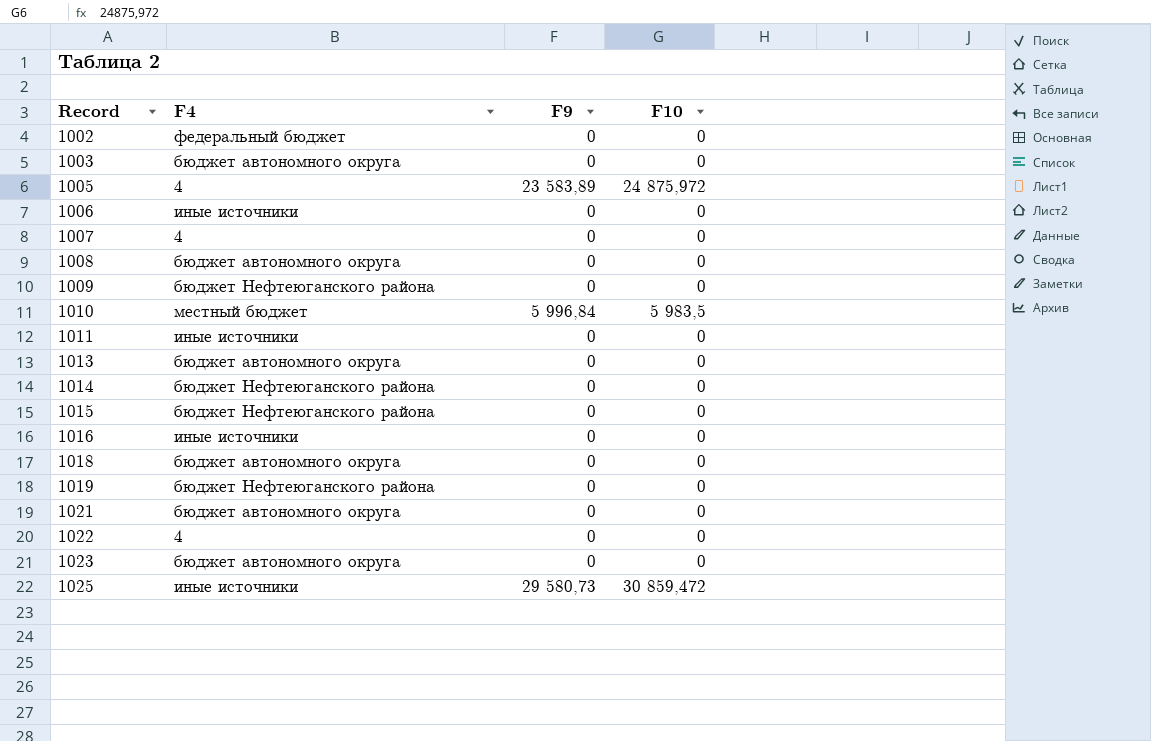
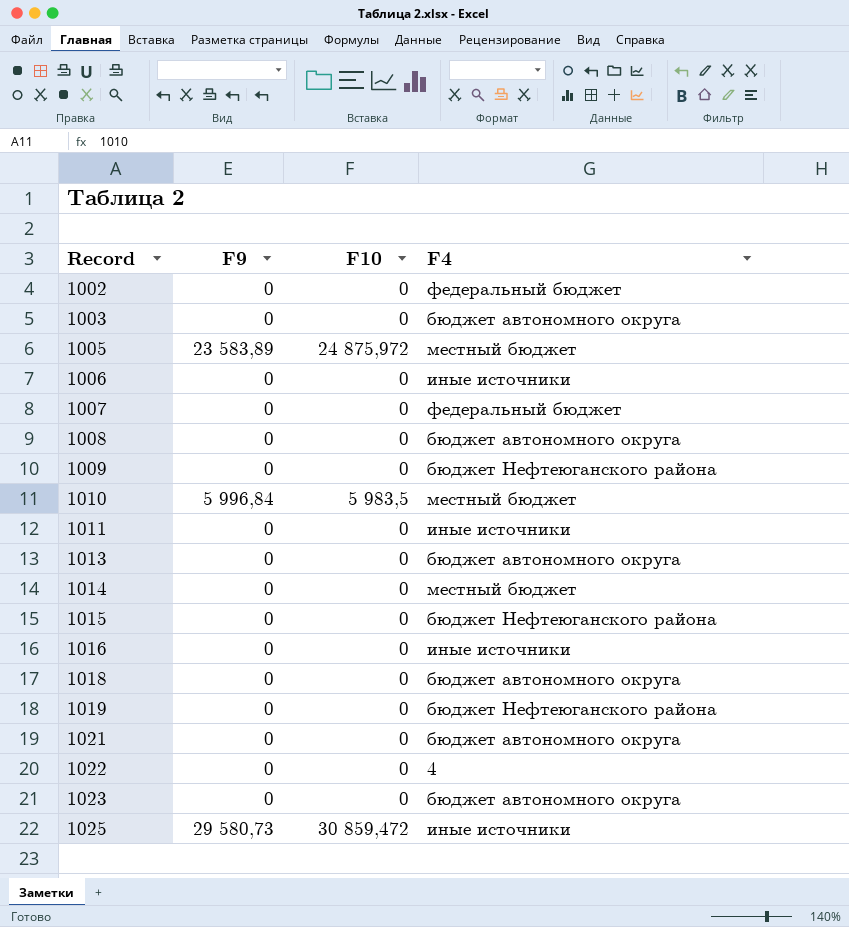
column F4 | position: 2 -> 4
1005 | F4: 4 -> местный бюджет
1007 | F4: 4 -> федеральный бюджет
1014 | F4: бюджет Нефтеюганского района -> местный бюджет

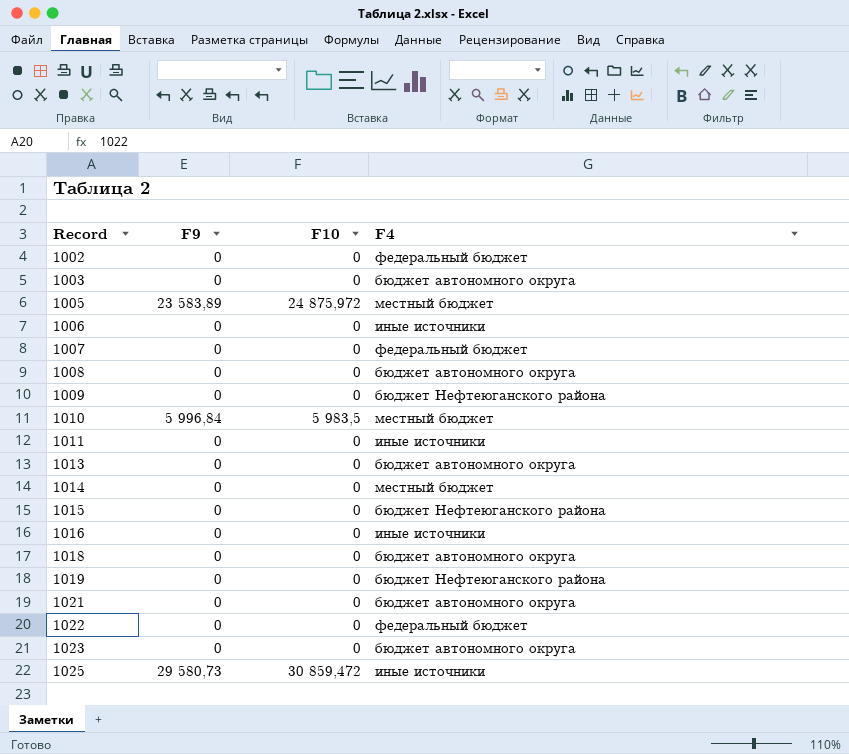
1022 | F4: 4 -> федеральный бюджет

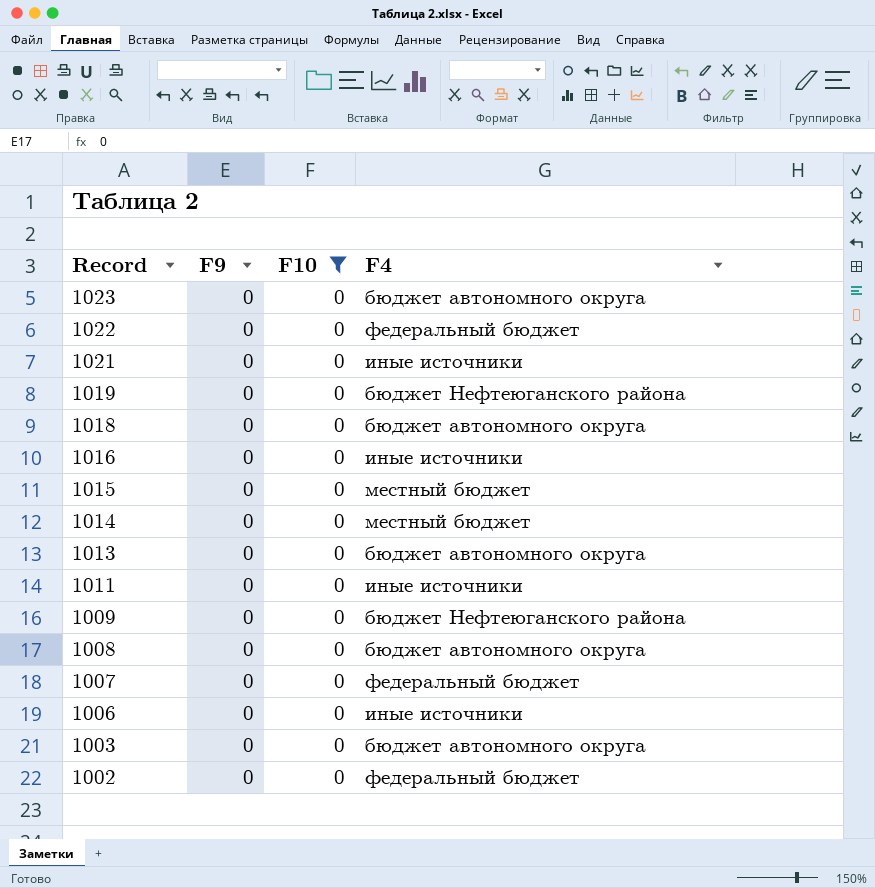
filter: none -> F10 = 0
row order: Record ascending -> Record descending
1021 | F4: бюджет автономного округа -> иные источники
1015 | F4: бюджет Нефтеюганского района -> местный бюджет

